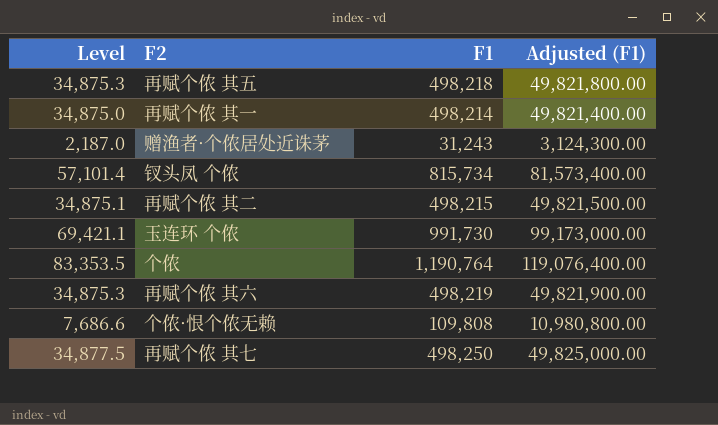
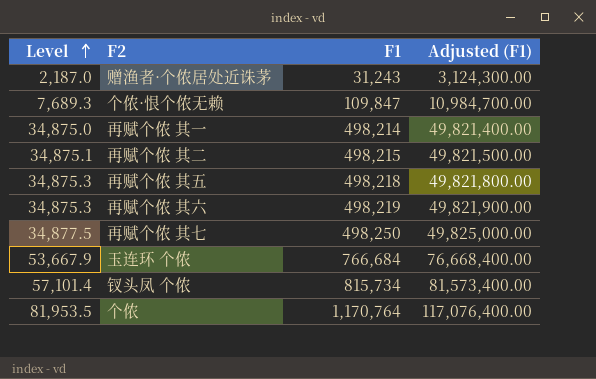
row order: none -> Level ascending
个侬·恨个侬无赖 | Level: 7,686.6 -> 7,689.3
个侬·恨个侬无赖 | F1: 109,808 -> 109,847
个侬·恨个侬无赖 | Adjusted (F1): 10,980,800.00 -> 10,984,700.00
玉连环 个侬 | Level: 69,421.1 -> 53,667.9
玉连环 个侬 | F1: 991,730 -> 766,684
玉连环 个侬 | Adjusted (F1): 99,173,000.00 -> 76,668,400.00
个侬 | Level: 83,353.5 -> 81,953.5
个侬 | F1: 1,190,764 -> 1,170,764
个侬 | Adjusted (F1): 119,076,400.00 -> 117,076,400.00

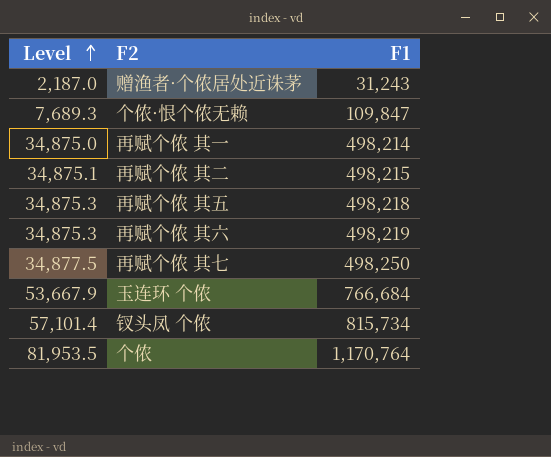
column Adjusted (F1) | formula: [F1] * 100 -> none

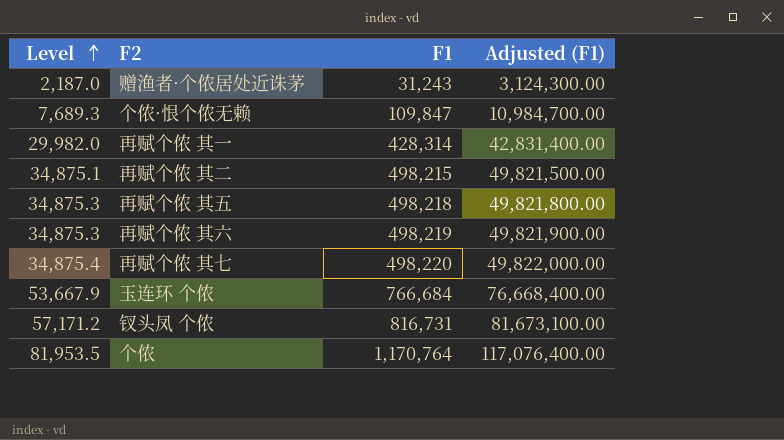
column Adjusted (F1) | formula: none -> [F1] * 100
再赋个侬 其一 | Level: 34,875.0 -> 29,982.0
再赋个侬 其一 | F1: 498,214 -> 428,314
再赋个侬 其七 | Level: 34,877.5 -> 34,875.4
再赋个侬 其七 | F1: 498,250 -> 498,220
钗头凤 个侬 | Level: 57,101.4 -> 57,171.2
钗头凤 个侬 | F1: 815,734 -> 816,731

